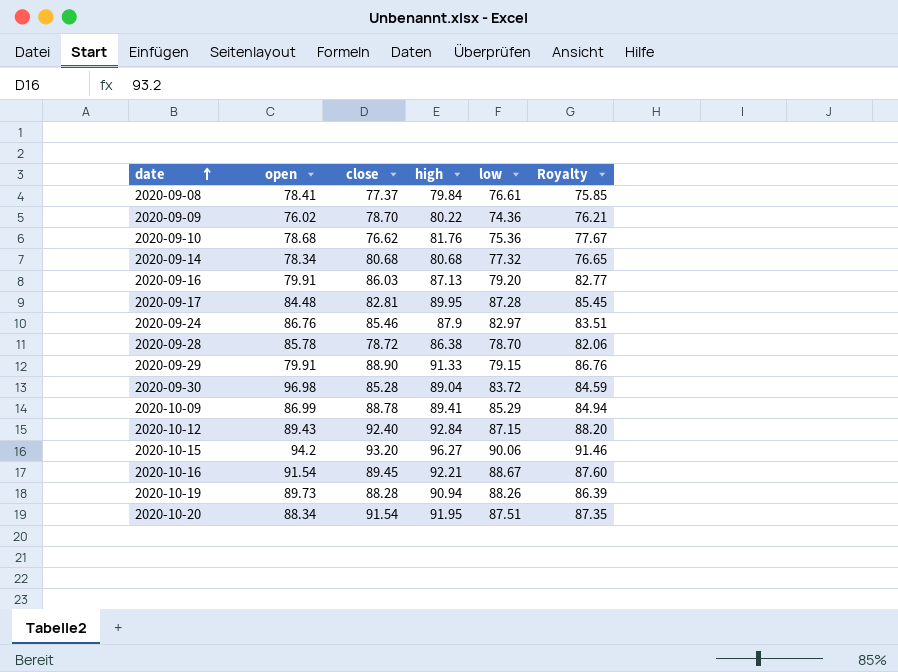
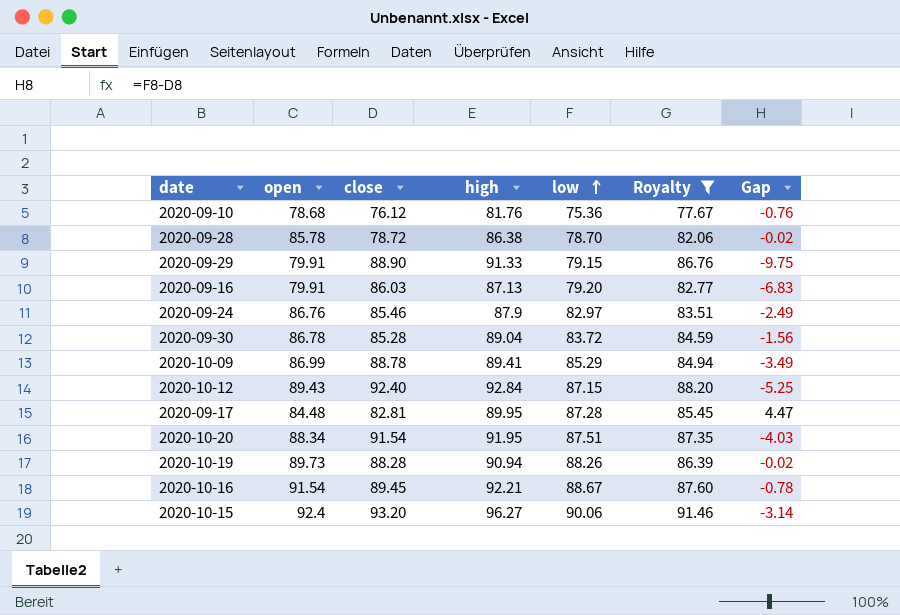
filter: none -> Royalty >= 77.67
row order: date ascending -> low ascending
column Gap | formula: none -> [low] - [close]
2020-09-10 | close: 76.62 -> 76.12
2020-09-30 | open: 96.98 -> 86.78
2020-10-15 | open: 94.2 -> 92.4

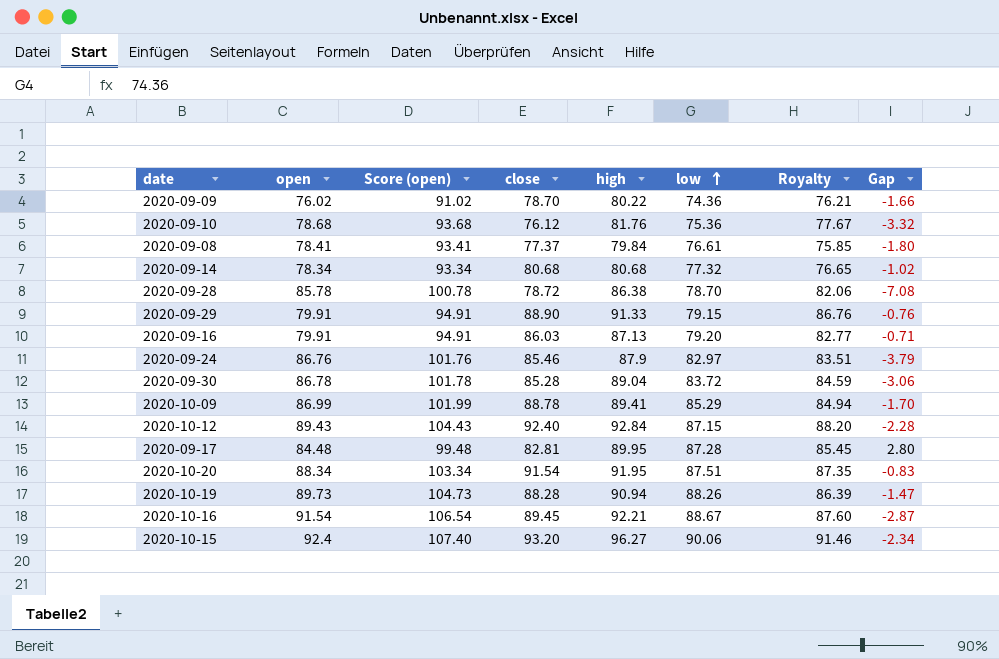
filter: Royalty >= 77.67 -> none
column Score (open) | formula: none -> [open] + 15
column Gap | formula: [low] - [close] -> [low] - [open]

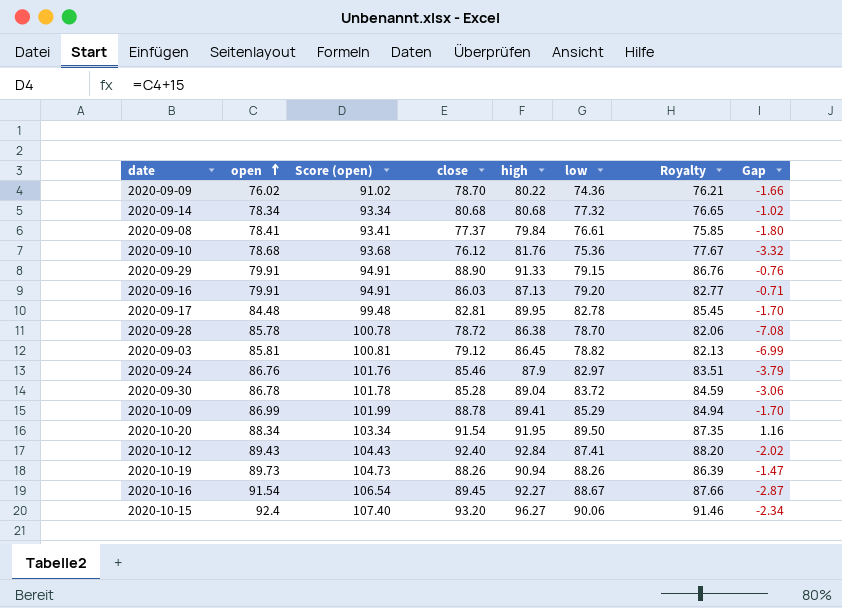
row order: low ascending -> open ascending
2020-09-17 | low: 87.28 -> 82.78
2020-09-17 | Gap: 2.80 -> -1.70
row 2020-09-03: none -> 85.81 | 100.81 | 79.12 | 86.45 | 78.82 | 82.13 | -6.99
2020-10-20 | low: 87.51 -> 89.50
2020-10-20 | Gap: -0.83 -> 1.16
2020-10-12 | low: 87.15 -> 87.41
2020-10-12 | Gap: -2.28 -> -2.02
2020-10-19 | close: 88.28 -> 88.26
2020-10-16 | high: 92.21 -> 92.27
2020-10-16 | Royalty: 87.60 -> 87.66

